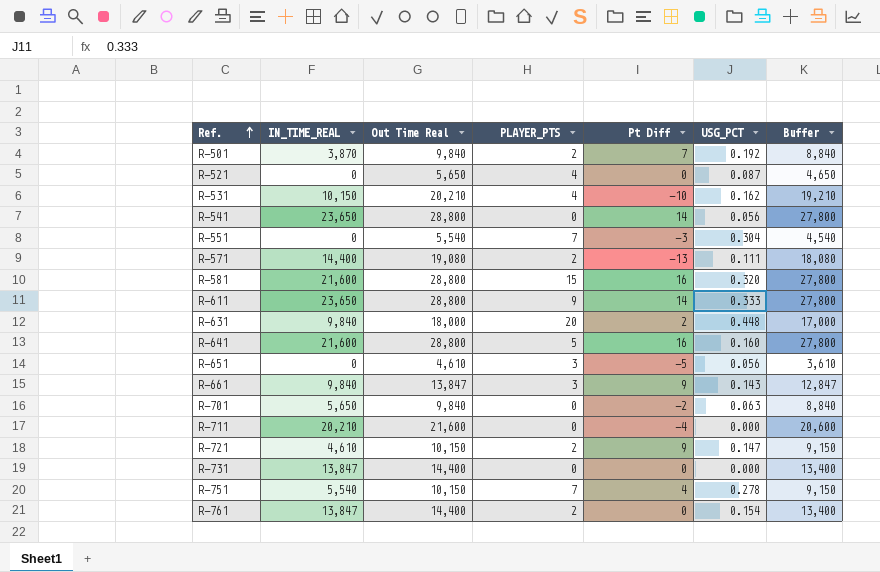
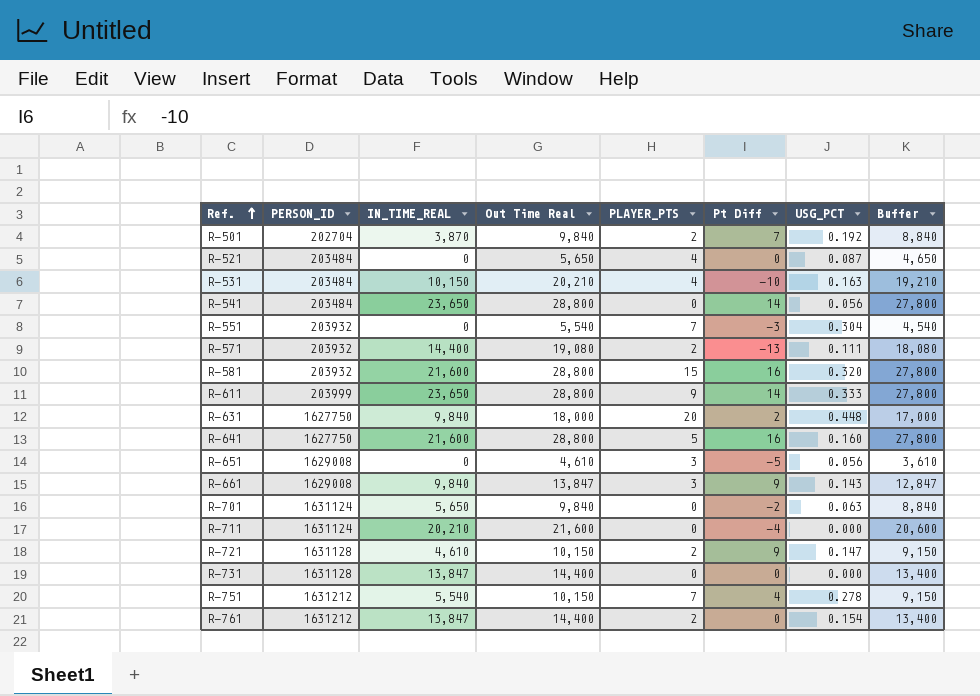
column PERSON_ID | position: none -> 2
R-531 | USG_PCT: 0.162 -> 0.163

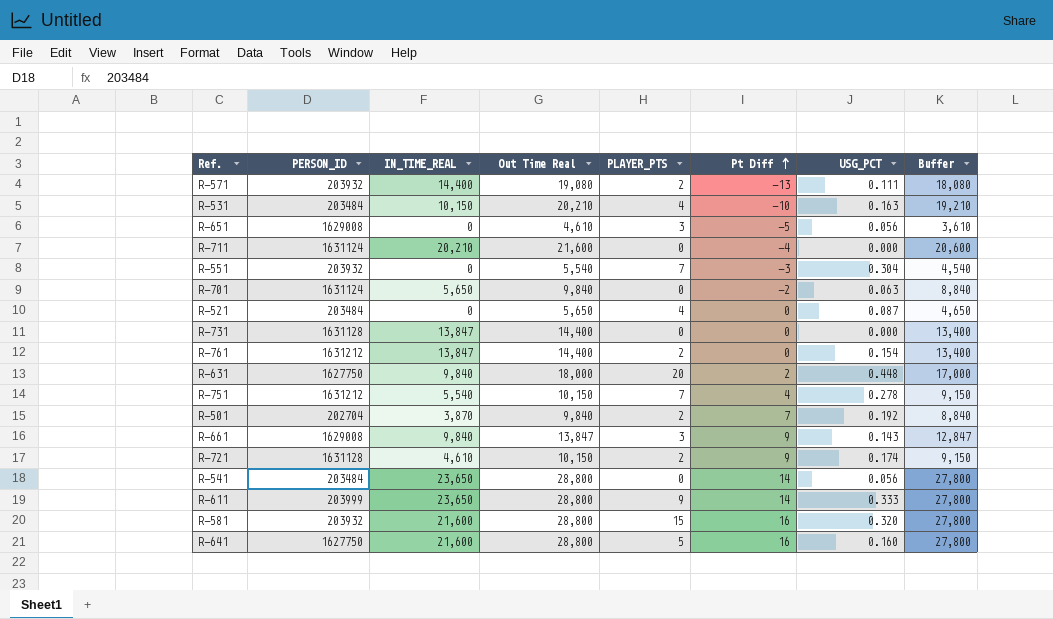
row order: Ref. ascending -> Pt Diff ascending
R-721 | USG_PCT: 0.147 -> 0.174

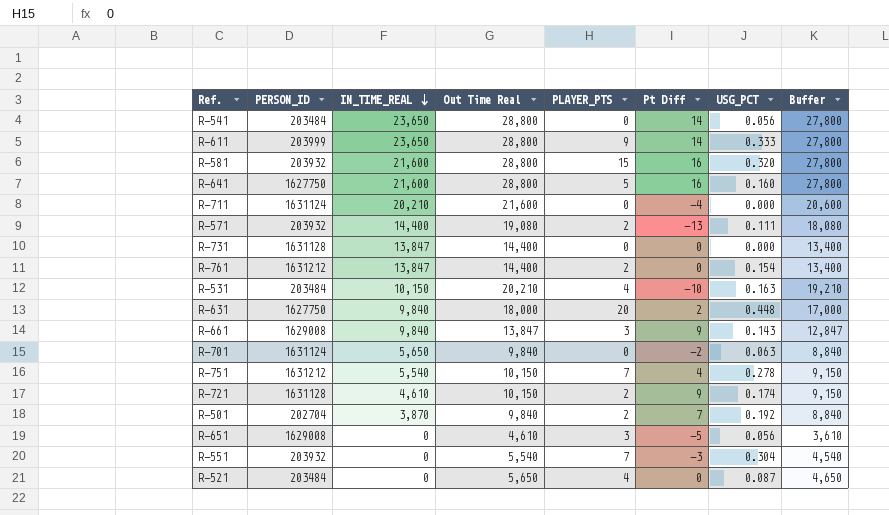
row order: Pt Diff ascending -> IN_TIME_REAL descending

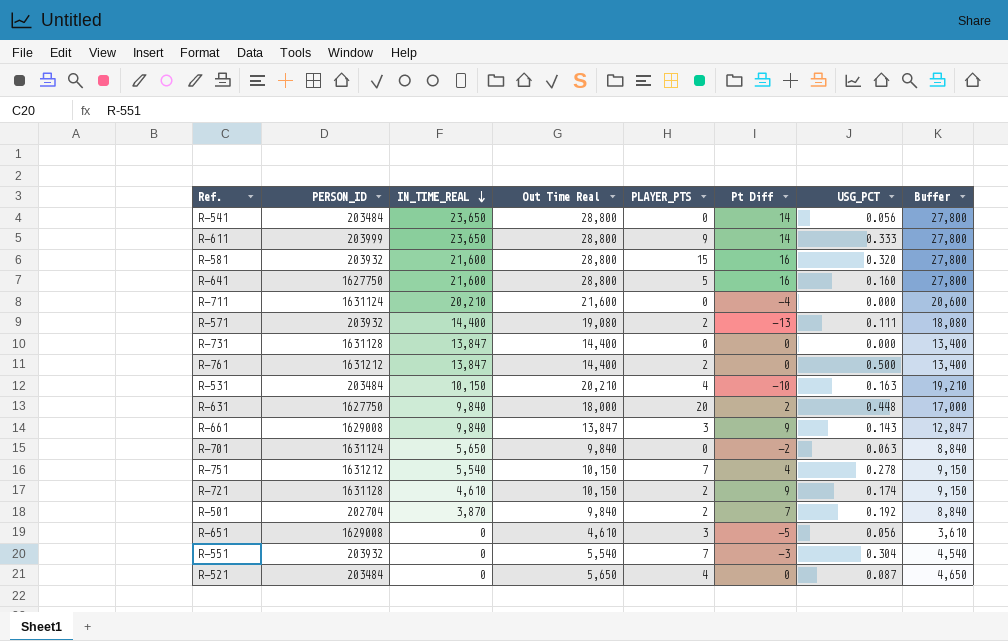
R-761 | USG_PCT: 0.154 -> 0.500

